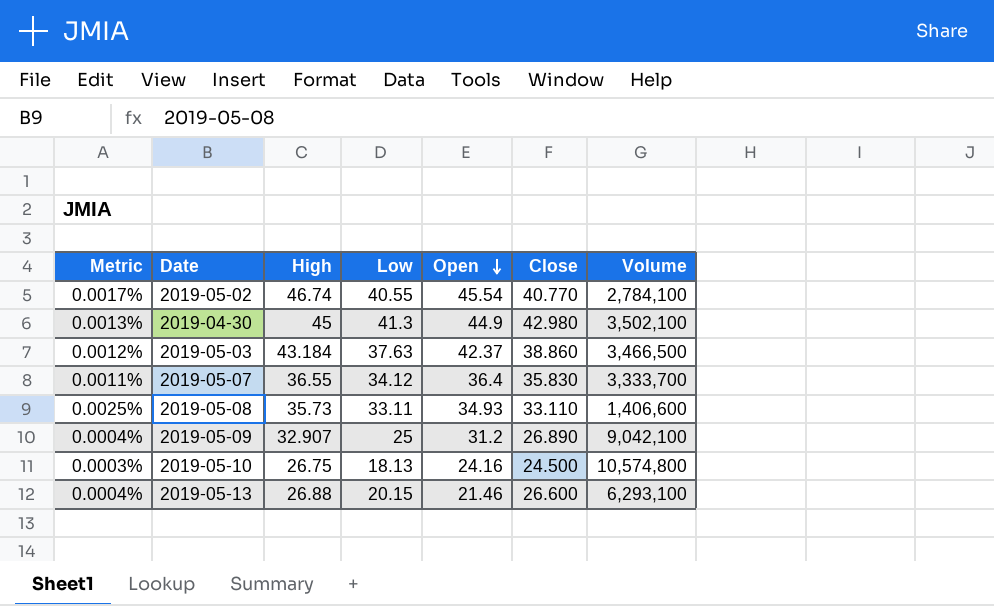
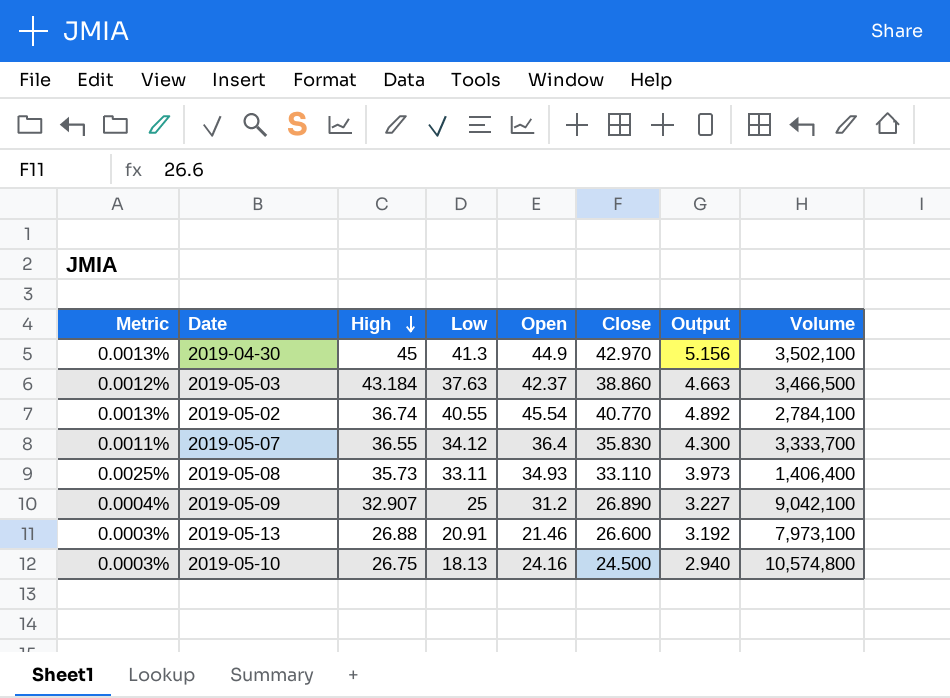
row order: Open descending -> High descending
column Output | formula: none -> [Close] * 0.12
2019-04-30 | Close: 42.980 -> 42.970
2019-05-02 | Metric: 0.0017% -> 0.0013%
2019-05-02 | High: 46.74 -> 36.74
2019-05-08 | Volume: 1,406,600 -> 1,406,400
2019-05-13 | Metric: 0.0004% -> 0.0003%
2019-05-13 | Low: 20.15 -> 20.91
2019-05-13 | Volume: 6,293,100 -> 7,973,100

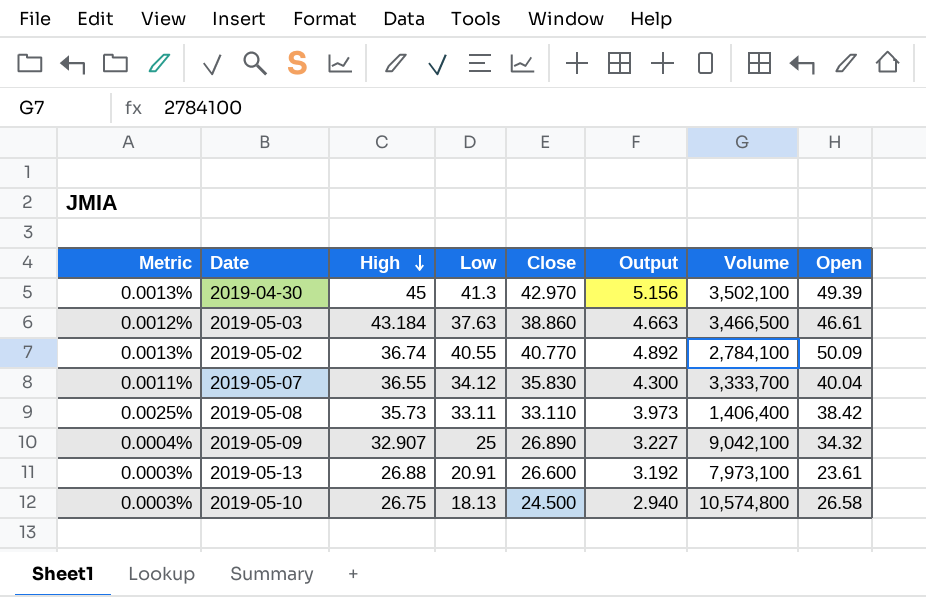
column Open | position: 5 -> 8
2019-04-30 | Open: 44.9 -> 49.39
2019-05-03 | Open: 42.37 -> 46.61
2019-05-02 | Open: 45.54 -> 50.09
2019-05-07 | Open: 36.4 -> 40.04
2019-05-08 | Open: 34.93 -> 38.42
2019-05-09 | Open: 31.2 -> 34.32
2019-05-13 | Open: 21.46 -> 23.61
2019-05-10 | Open: 24.16 -> 26.58

